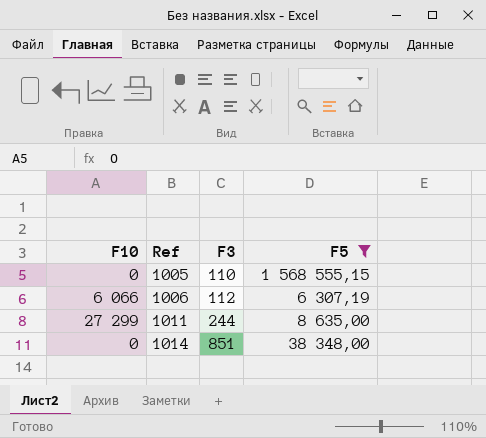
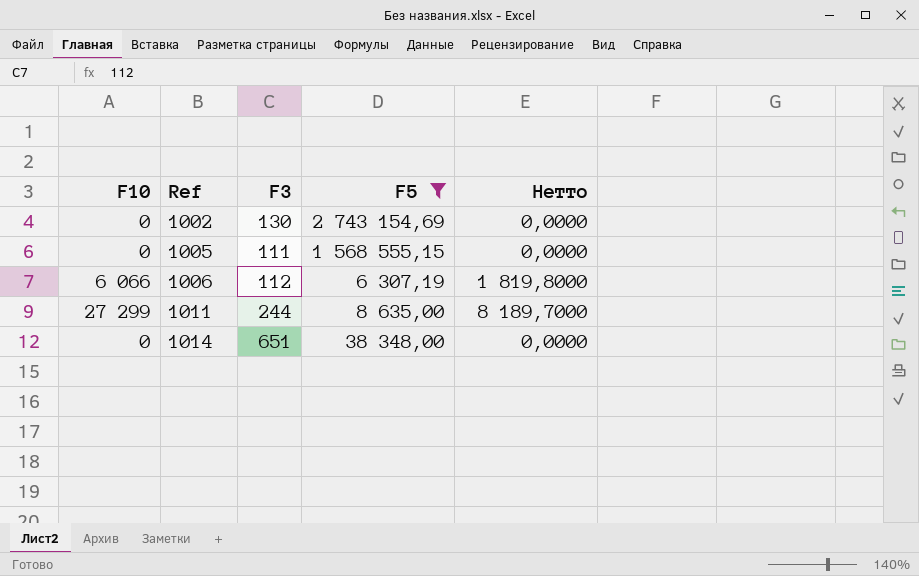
column Нетто | formula: none -> [F10] * 0,3
row 1002: none -> 0 | 130 | 2 743 154,69 | 0,0000
1005 | F3: 110 -> 111
1014 | F3: 851 -> 651

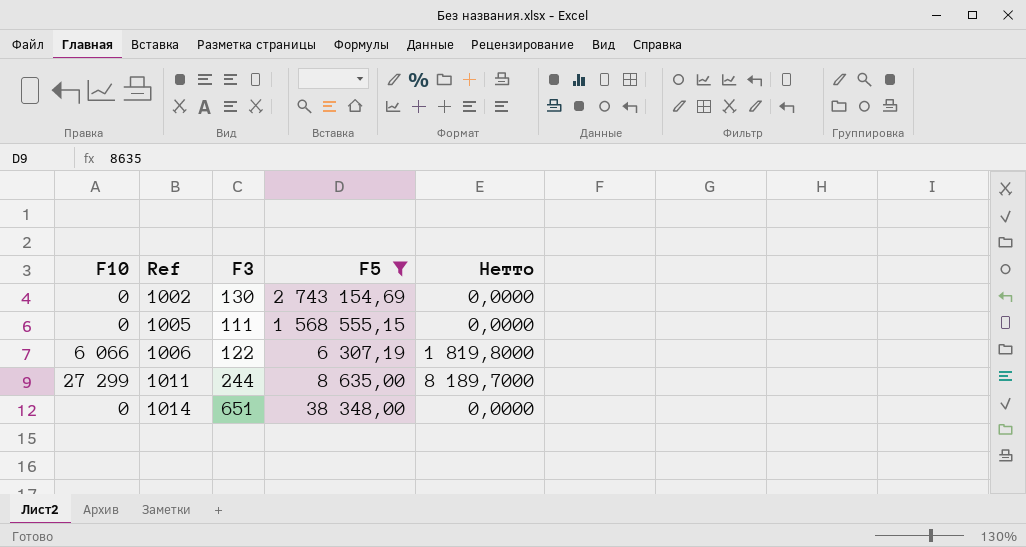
1006 | F3: 112 -> 122

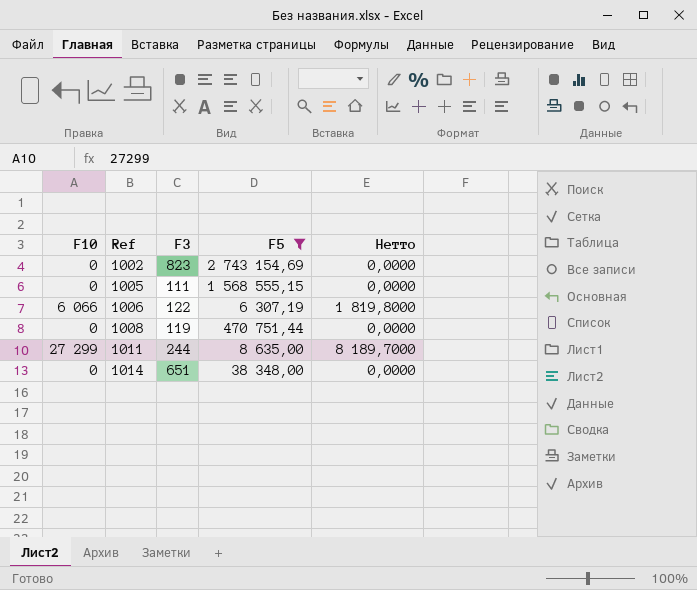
1002 | F3: 130 -> 823
row 1008: none -> 0 | 119 | 470 751,44 | 0,0000

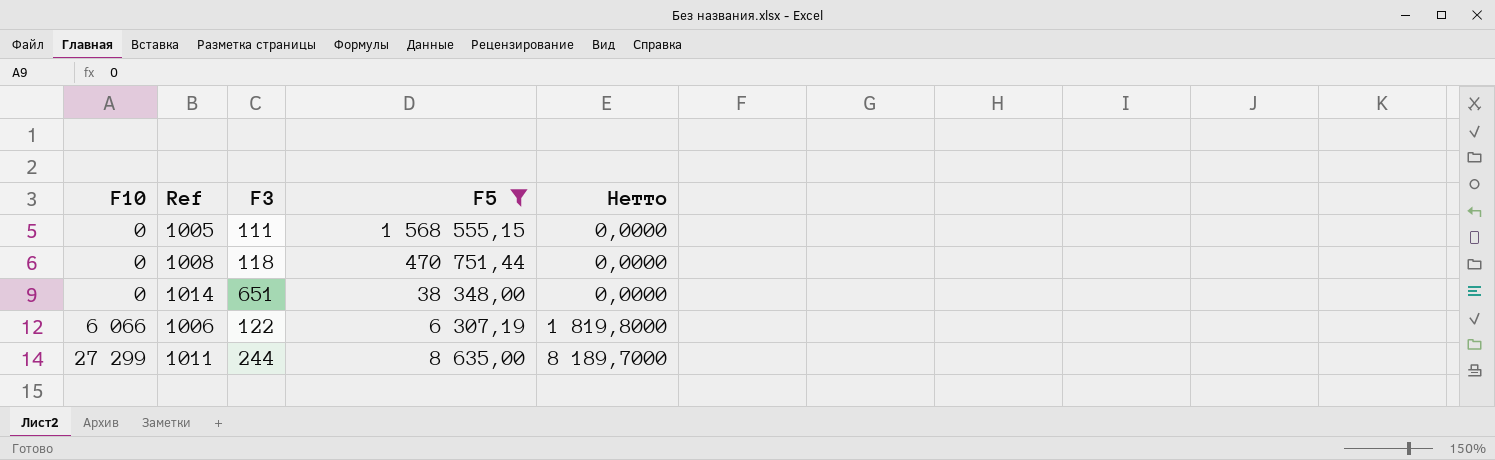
row order: Ref ascending -> F10 ascending
row 1002: 0 | 823 | 2 743 154,69 | 0,0000 -> none
1008 | F3: 119 -> 118

